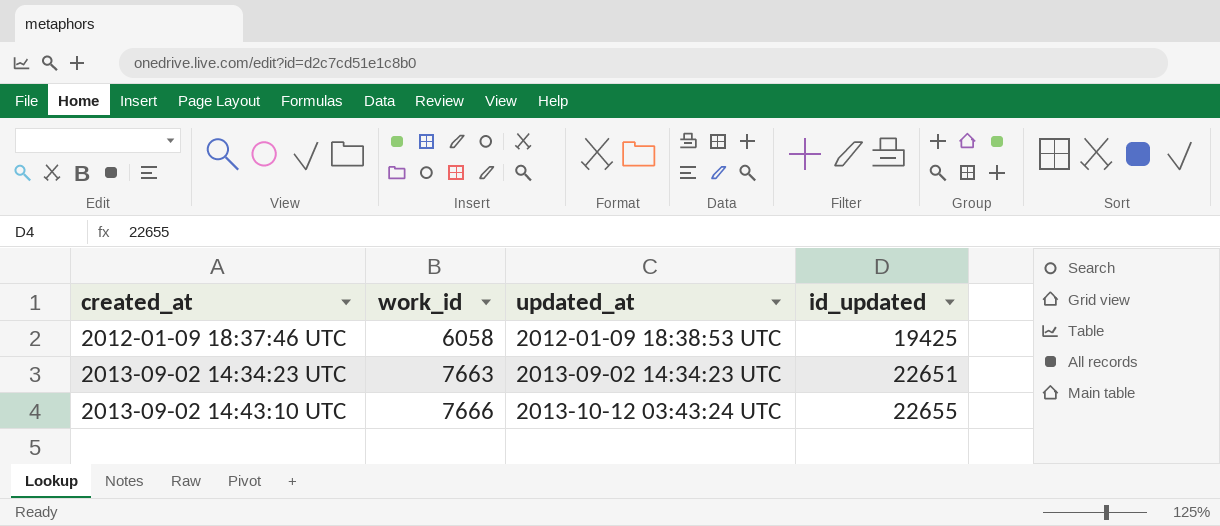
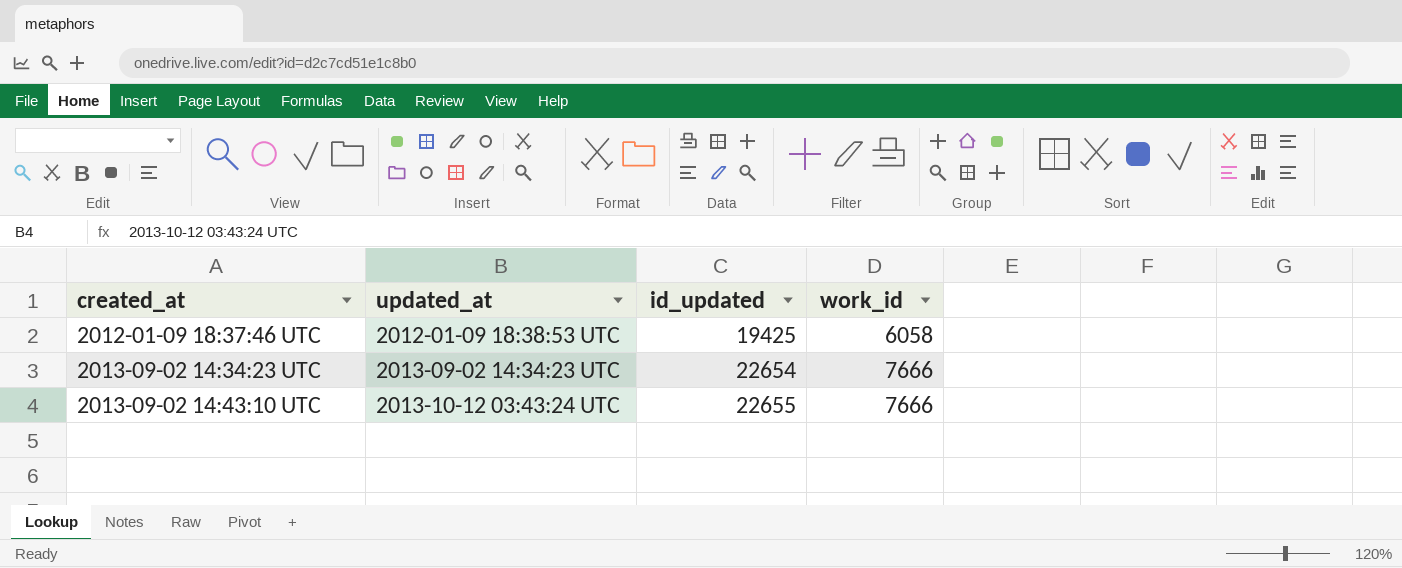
column work_id | position: 2 -> 4
2013-09-02 14:34:23 UTC | id_updated: 22651 -> 22654
2013-09-02 14:34:23 UTC | work_id: 7663 -> 7666

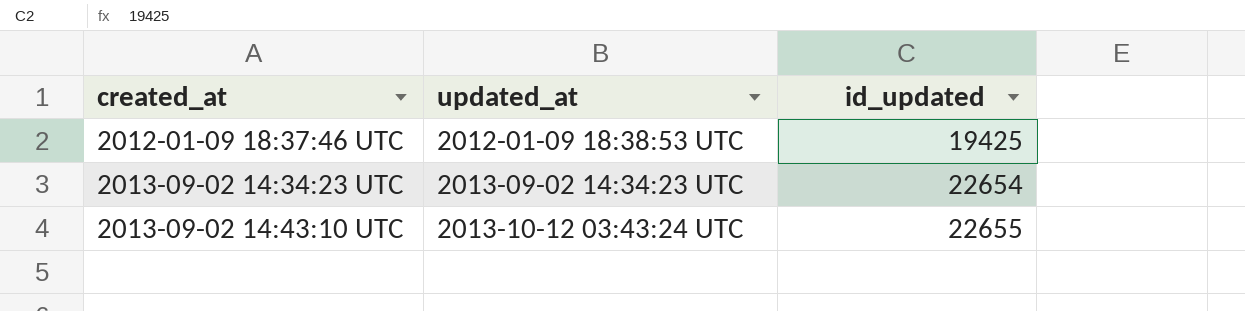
column work_id | position: 4 -> none

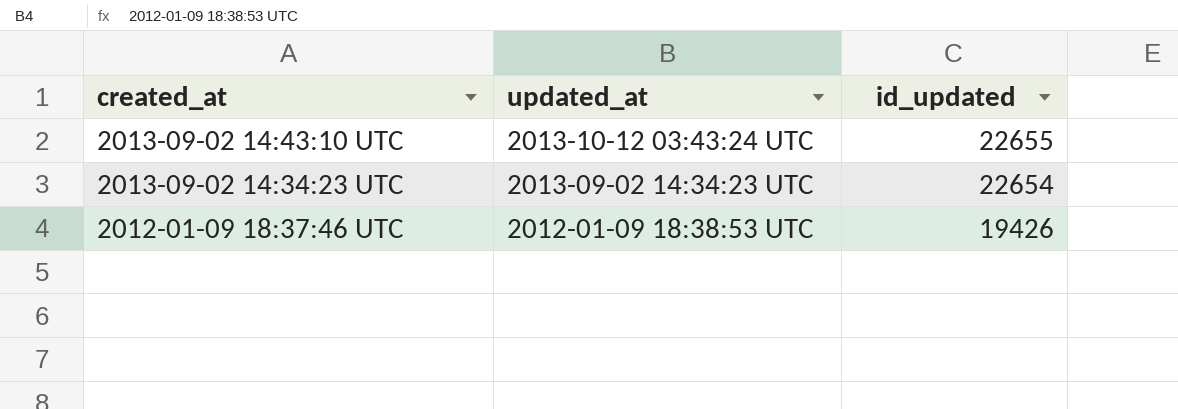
row order: created_at ascending -> created_at descending
2012-01-09 18:37:46 UTC | id_updated: 19425 -> 19426

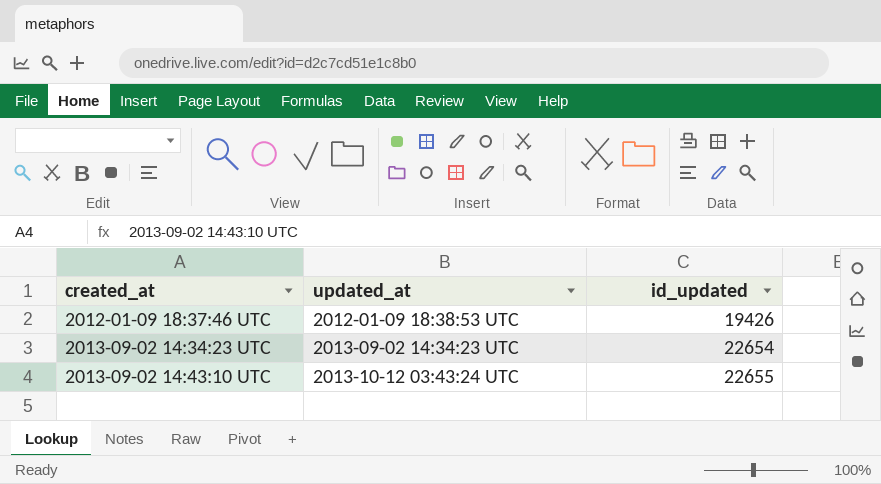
row order: created_at descending -> created_at ascending

